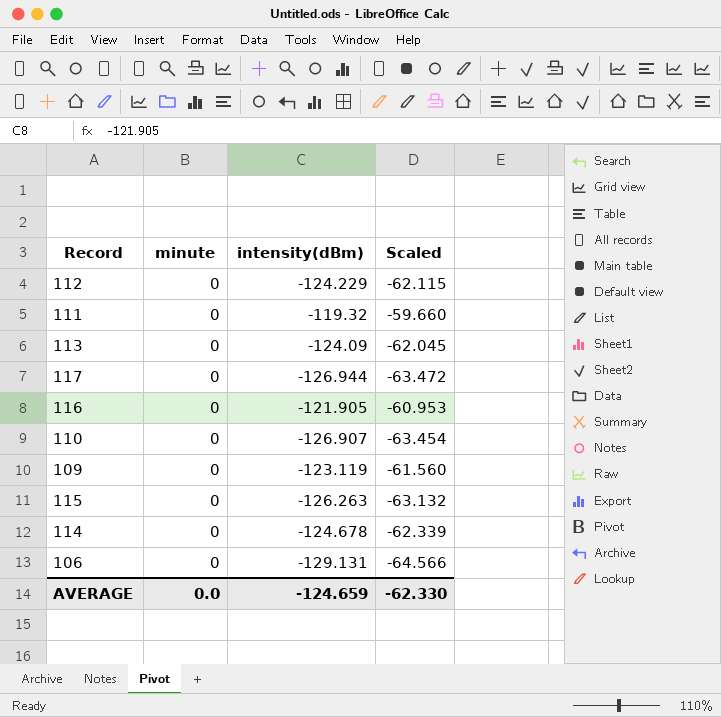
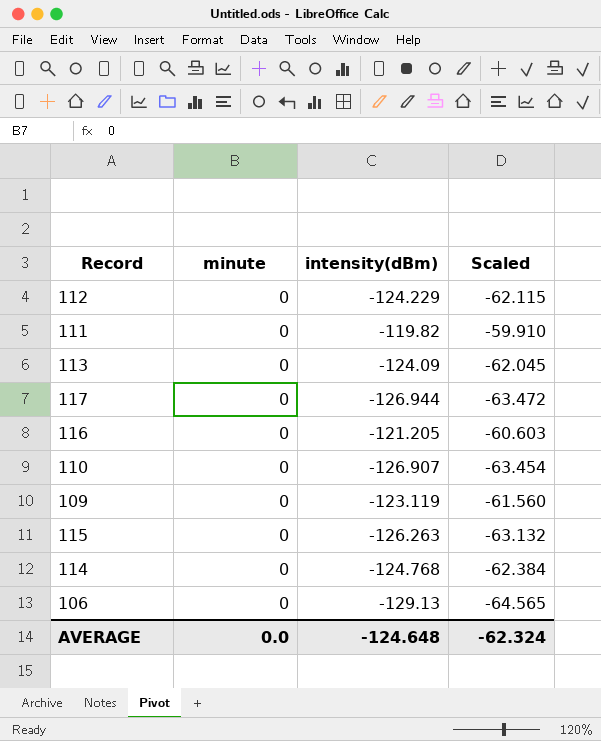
111 | intensity(dBm): -119.32 -> -119.82
111 | Scaled: -59.660 -> -59.910
116 | intensity(dBm): -121.905 -> -121.205
116 | Scaled: -60.953 -> -60.603
114 | intensity(dBm): -124.678 -> -124.768
114 | Scaled: -62.339 -> -62.384
106 | intensity(dBm): -129.131 -> -129.13
106 | Scaled: -64.566 -> -64.565
AVERAGE | intensity(dBm): -124.659 -> -124.648
AVERAGE | Scaled: -62.330 -> -62.324

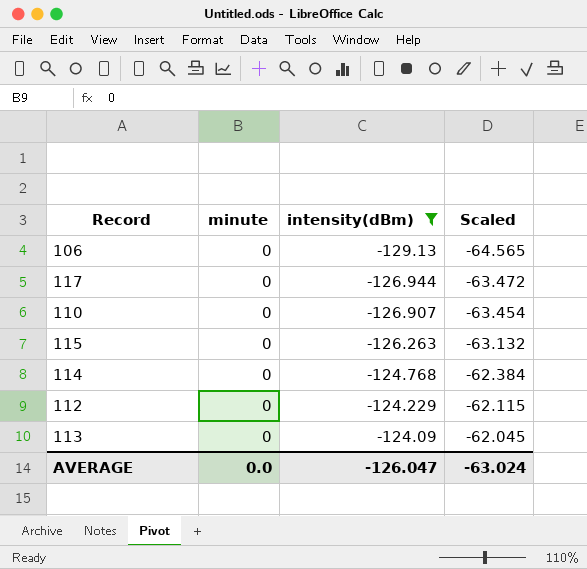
filter: none -> intensity(dBm) <= -124.09
row order: none -> intensity(dBm) ascending
AVERAGE | intensity(dBm): -124.648 -> -126.047
AVERAGE | Scaled: -62.324 -> -63.024

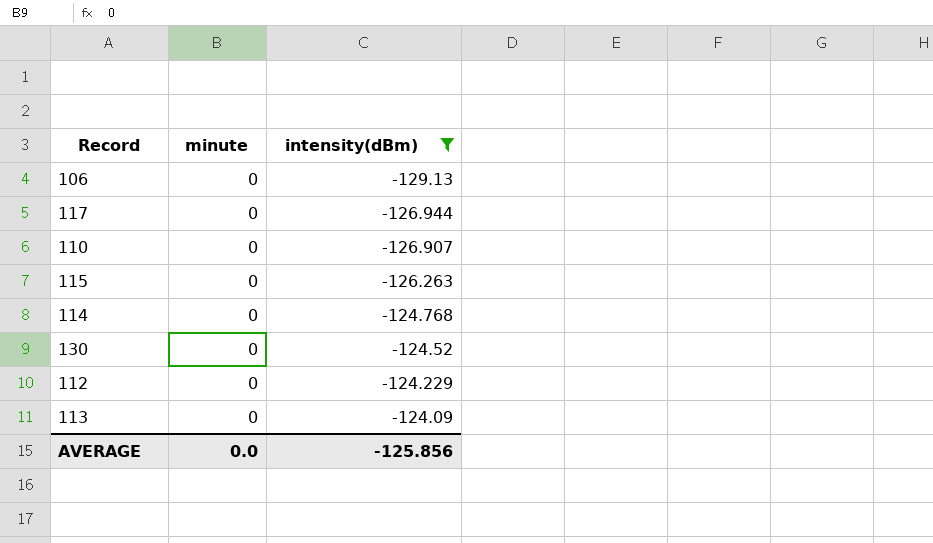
column Scaled | formula: [intensity(dBm)] * 0.5 -> none
row 130: none -> 0 | -124.52
AVERAGE | intensity(dBm): -126.047 -> -125.856

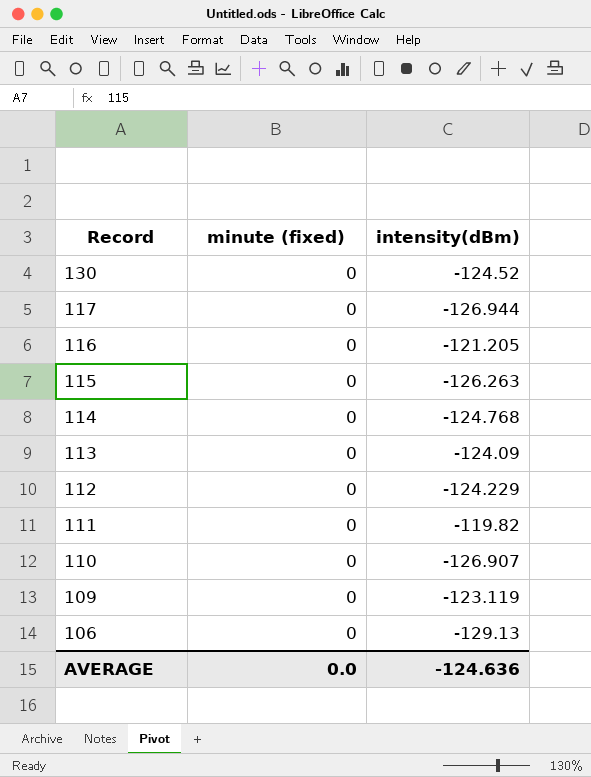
filter: intensity(dBm) <= -124.09 -> none
row order: intensity(dBm) ascending -> Record descending
column name: minute -> minute (fixed)
AVERAGE | intensity(dBm): -125.856 -> -124.636

